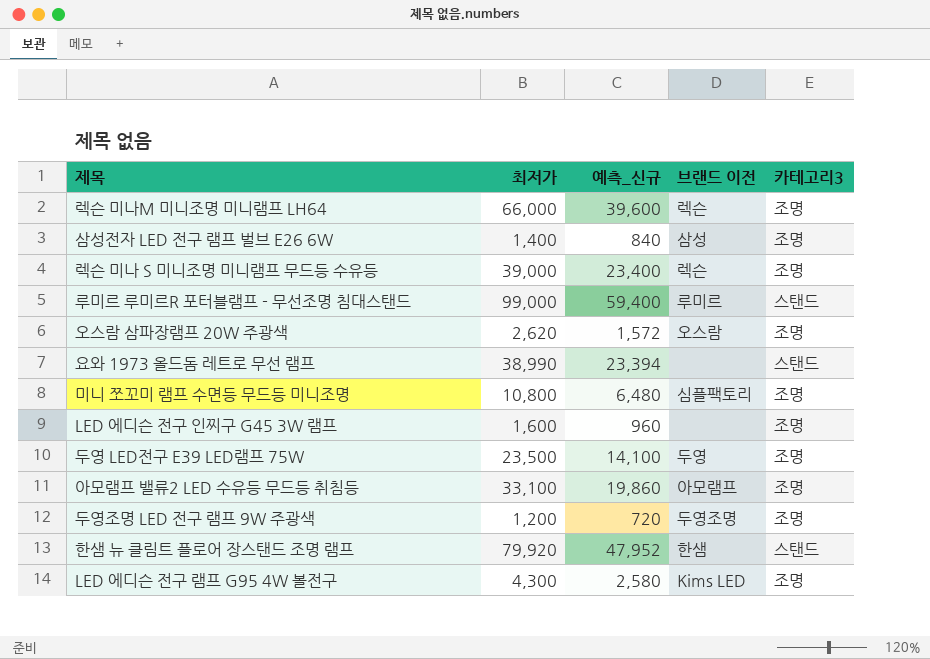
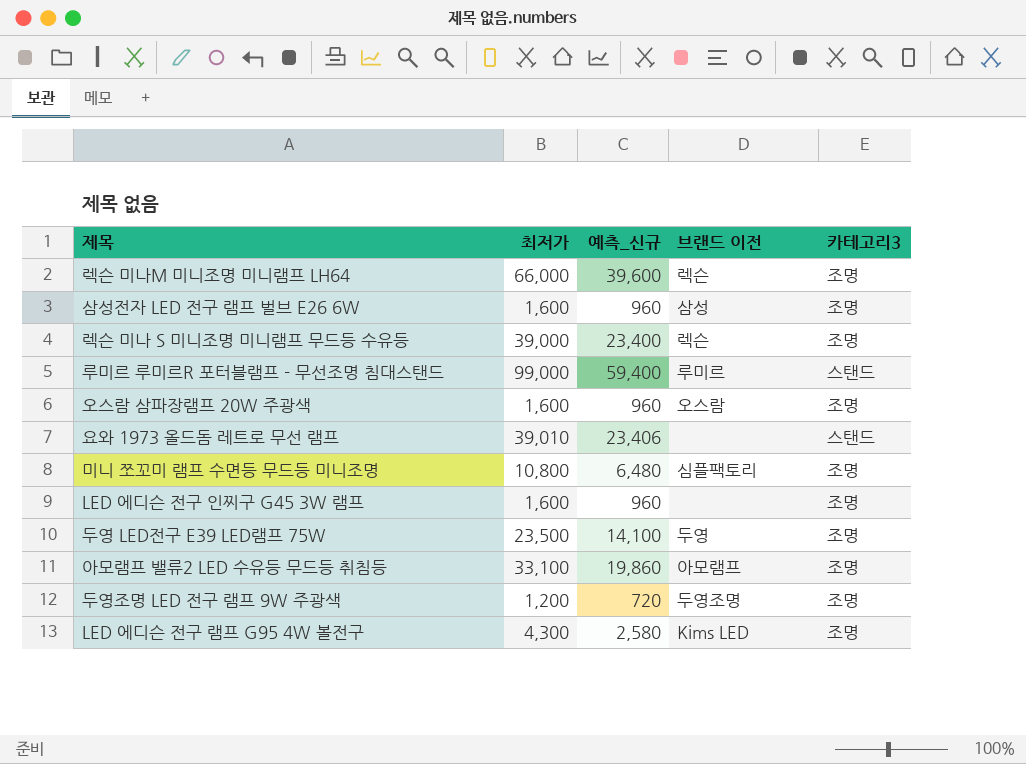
row 한샘 뉴 클림트 플로어 장스탠드 조명 램프: 79,920 | 47,952 | 한샘 | 스탠드 -> none
삼성전자 LED 전구 램프 벌브 E26 6W | 최저가: 1,400 -> 1,600
삼성전자 LED 전구 램프 벌브 E26 6W | 예측_신규: 840 -> 960
오스람 삼파장램프 20W 주광색 | 최저가: 2,620 -> 1,600
오스람 삼파장램프 20W 주광색 | 예측_신규: 1,572 -> 960
요와 1973 올드돔 레트로 무선 램프 | 최저가: 38,990 -> 39,010
요와 1973 올드돔 레트로 무선 램프 | 예측_신규: 23,394 -> 23,406

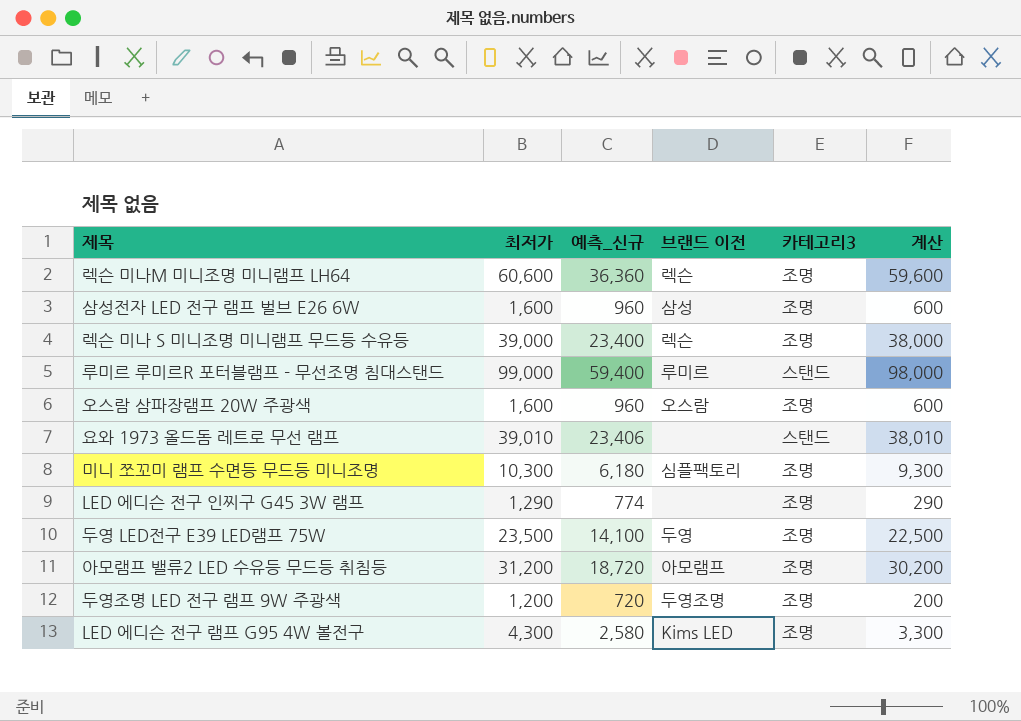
column 계산 | formula: none -> [최저가] - 1000
렉슨 미나M 미니조명 미니램프 LH64 | 최저가: 66,000 -> 60,600
렉슨 미나M 미니조명 미니램프 LH64 | 예측_신규: 39,600 -> 36,360
미니 쪼꼬미 램프 수면등 무드등 미니조명 | 최저가: 10,800 -> 10,300
미니 쪼꼬미 램프 수면등 무드등 미니조명 | 예측_신규: 6,480 -> 6,180
LED 에디슨 전구 인찌구 G45 3W 램프 | 최저가: 1,600 -> 1,290
LED 에디슨 전구 인찌구 G45 3W 램프 | 예측_신규: 960 -> 774
아모램프 밸류2 LED 수유등 무드등 취침등 | 최저가: 33,100 -> 31,200
아모램프 밸류2 LED 수유등 무드등 취침등 | 예측_신규: 19,860 -> 18,720

